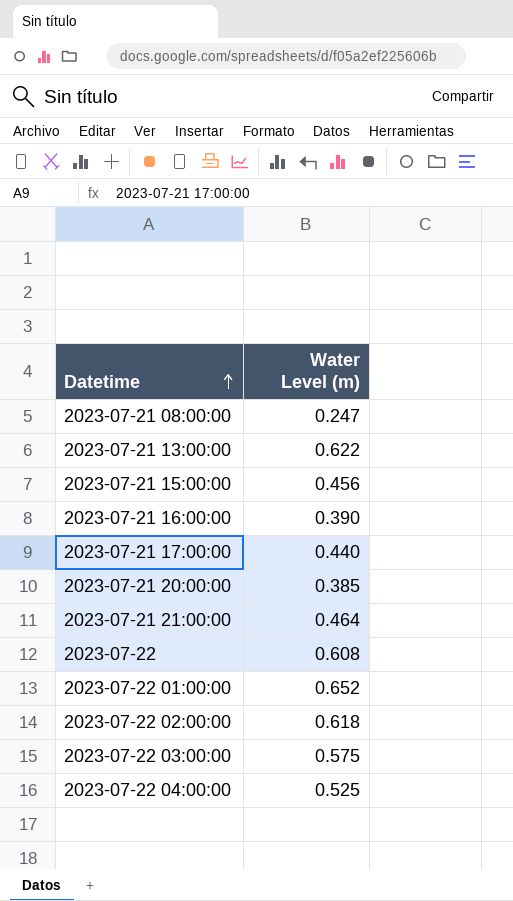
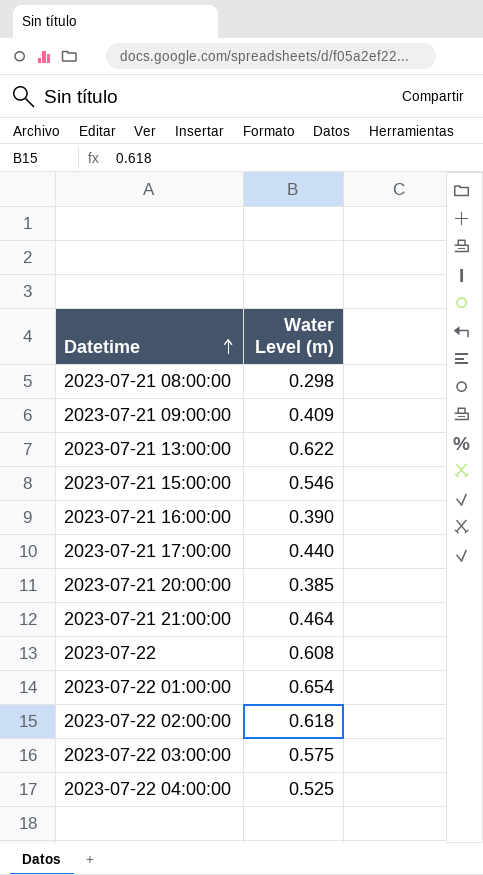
2023-07-21 08:00:00 | Water Level (m): 0.247 -> 0.298
row 2023-07-21 09:00:00: none -> 0.409
2023-07-21 15:00:00 | Water Level (m): 0.456 -> 0.546
2023-07-22 01:00:00 | Water Level (m): 0.652 -> 0.654

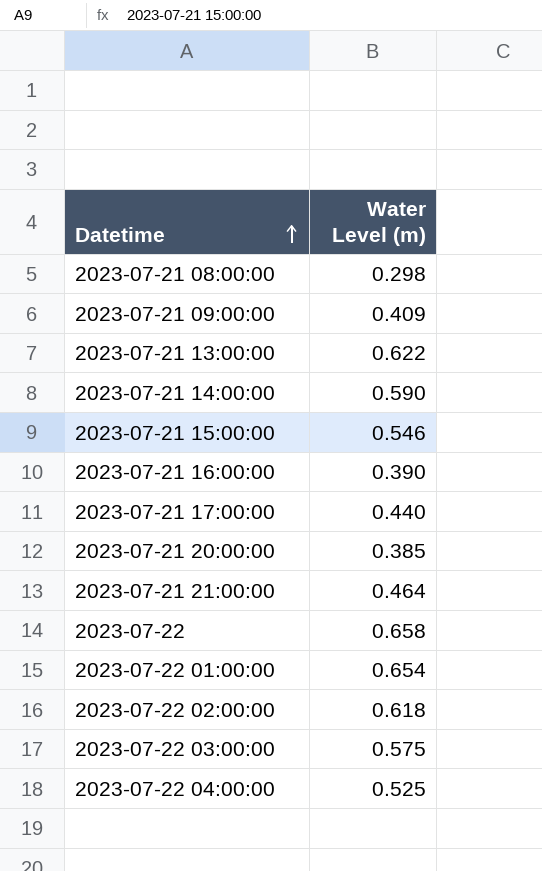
row 2023-07-21 14:00:00: none -> 0.590
2023-07-22 | Water Level (m): 0.608 -> 0.658

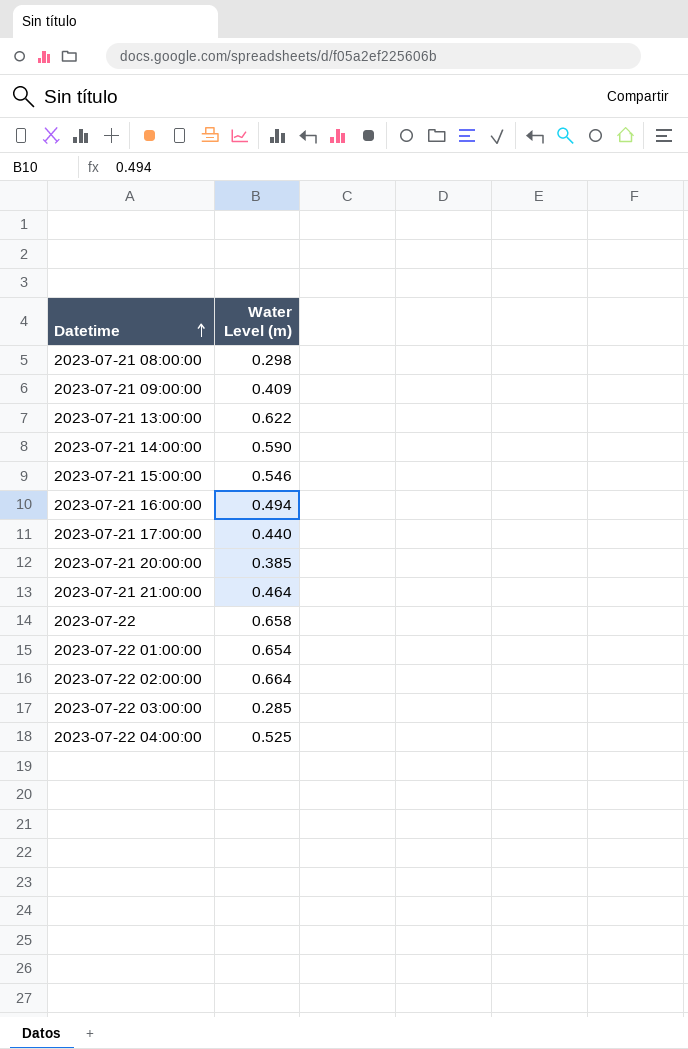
2023-07-21 16:00:00 | Water Level (m): 0.390 -> 0.494
2023-07-22 02:00:00 | Water Level (m): 0.618 -> 0.664
2023-07-22 03:00:00 | Water Level (m): 0.575 -> 0.285

